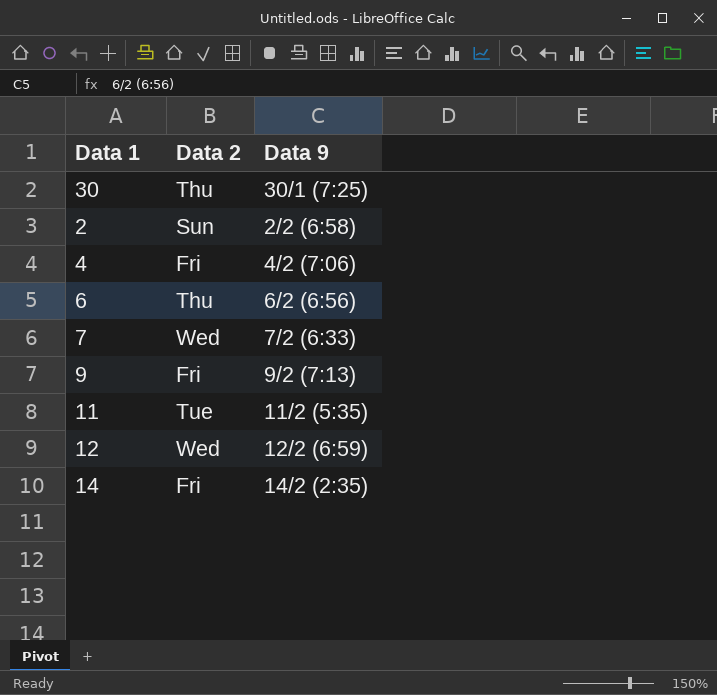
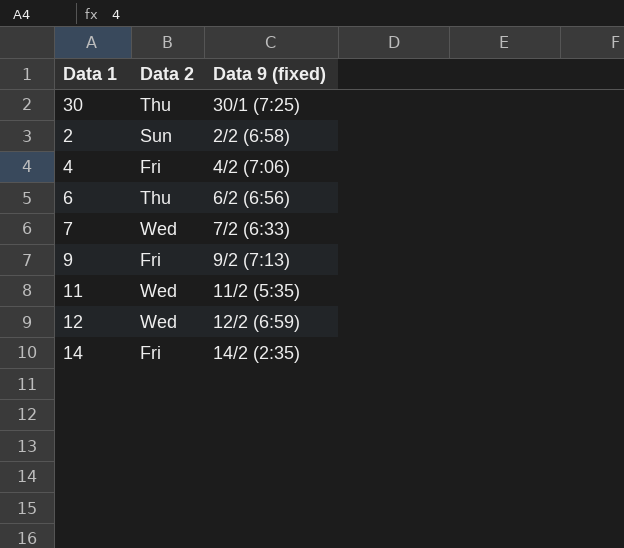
column name: Data 9 -> Data 9 (fixed)
11 | Data 2: Tue -> Wed

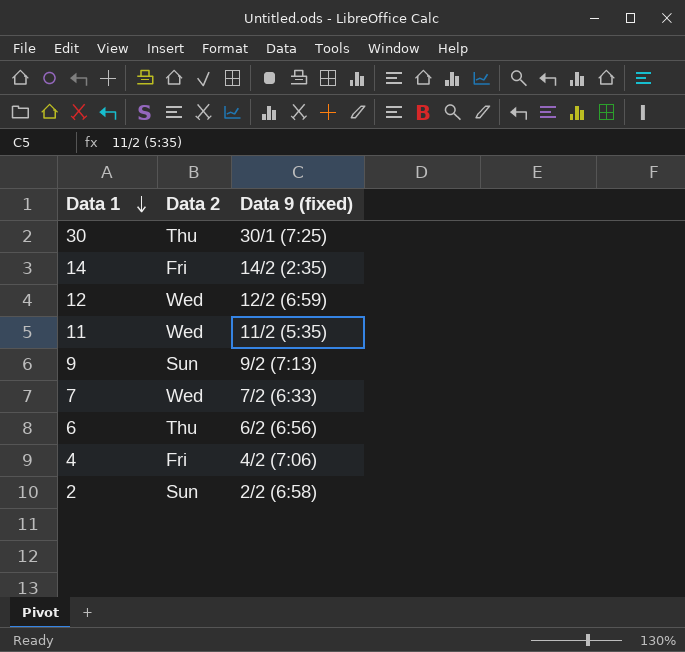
row order: none -> Data 1 descending
9 | Data 2: Fri -> Sun

